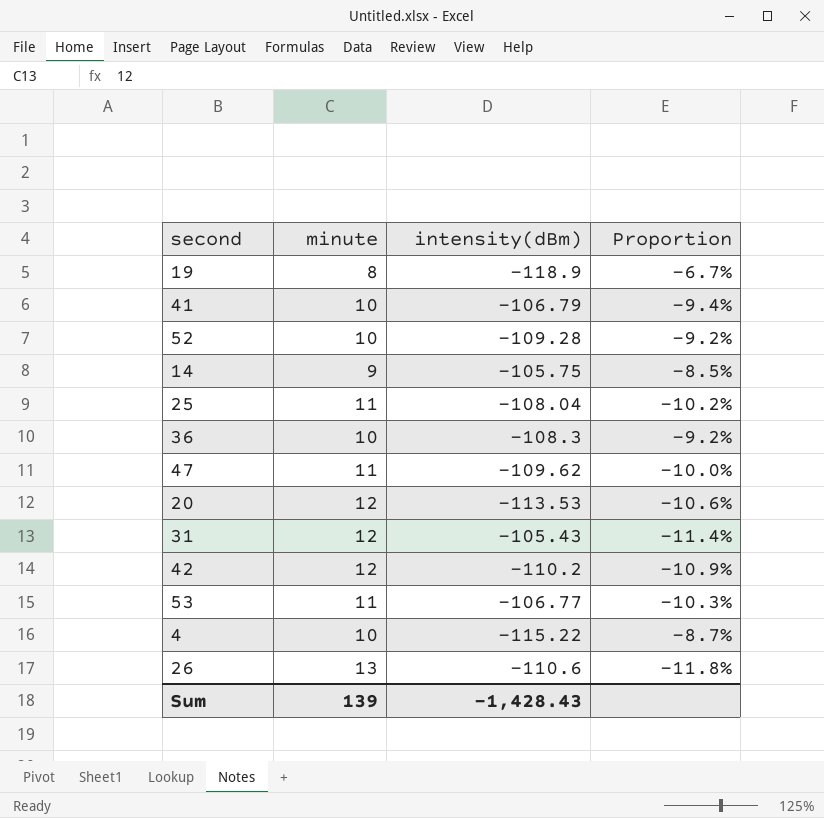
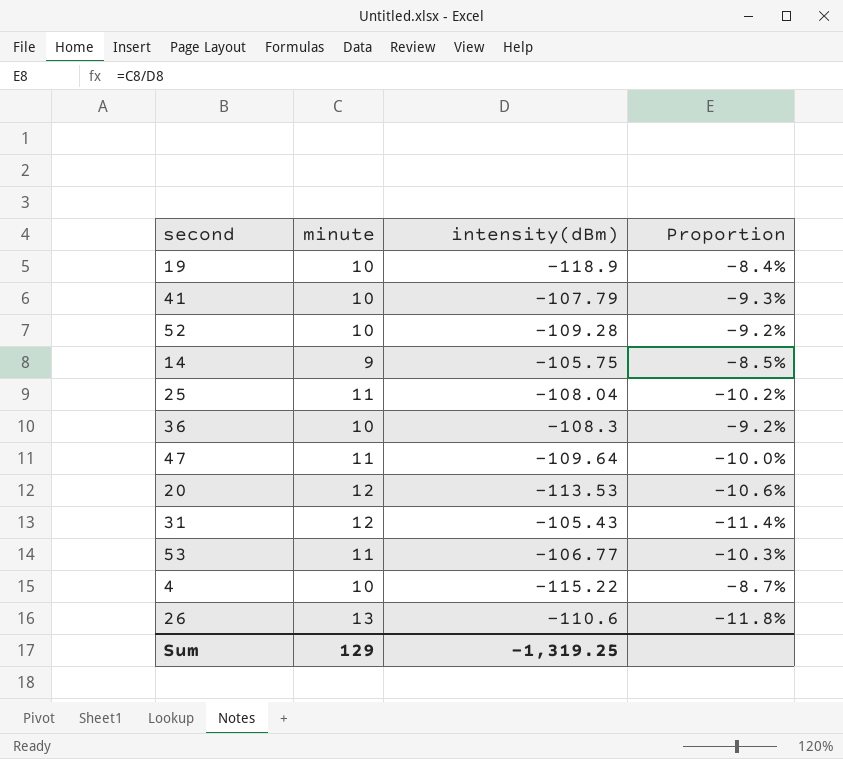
row 42: 12 | -110.2 | -10.9% -> none
19 | minute: 8 -> 10
19 | Proportion: -6.7% -> -8.4%
41 | intensity(dBm): -106.79 -> -107.79
41 | Proportion: -9.4% -> -9.3%
47 | intensity(dBm): -109.62 -> -109.64
Sum | minute: 139 -> 129
Sum | intensity(dBm): -1,428.43 -> -1,319.25

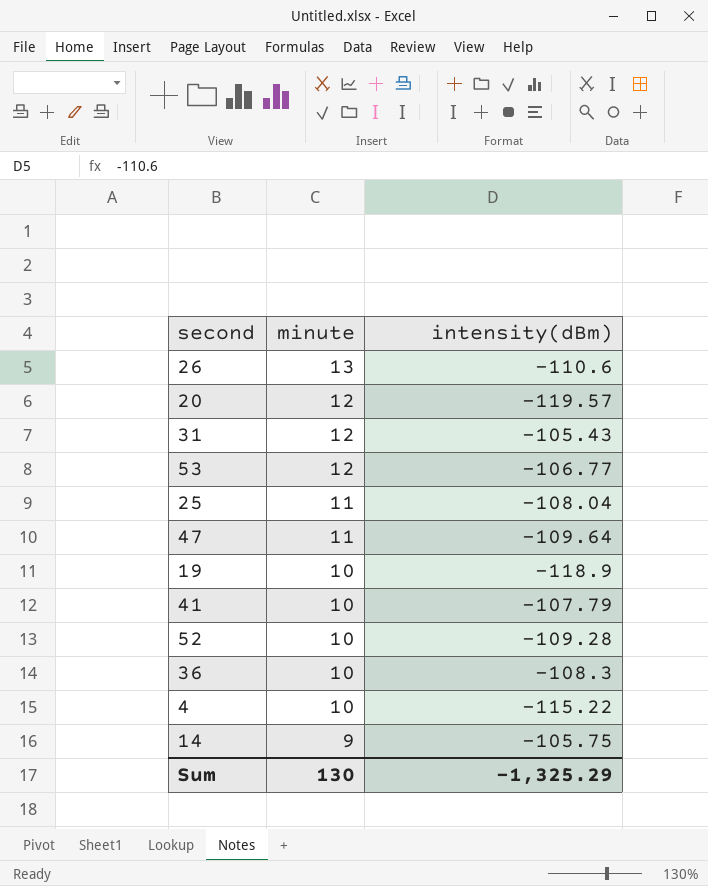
row order: none -> minute descending
column Proportion | formula: [minute] / [intensity(dBm)] -> none
20 | intensity(dBm): -113.53 -> -119.57
53 | minute: 11 -> 12
Sum | minute: 129 -> 130
Sum | intensity(dBm): -1,319.25 -> -1,325.29

